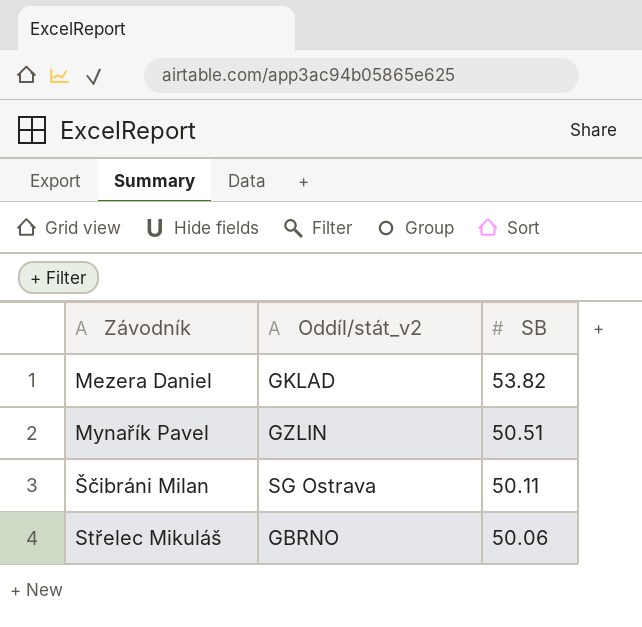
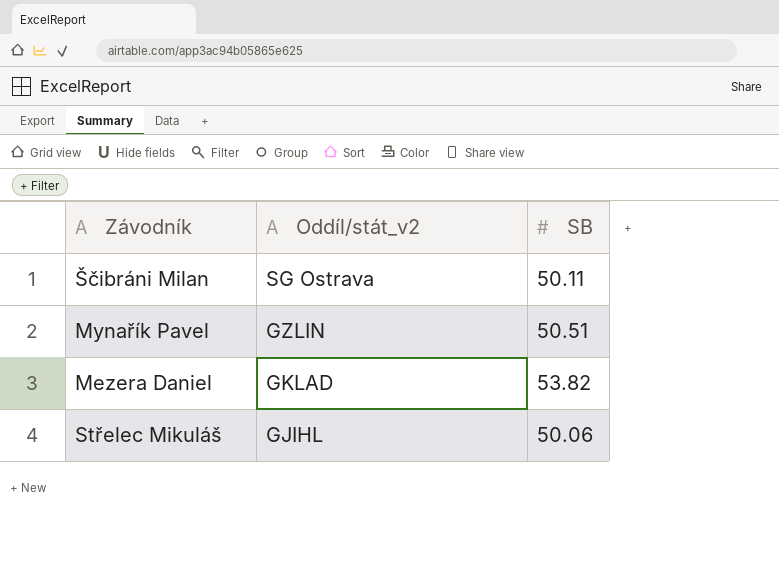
row order: Závodník ascending -> Oddíl/stát_v2 descending
Střelec Mikuláš | Oddíl/stát_v2: GBRNO -> GJIHL

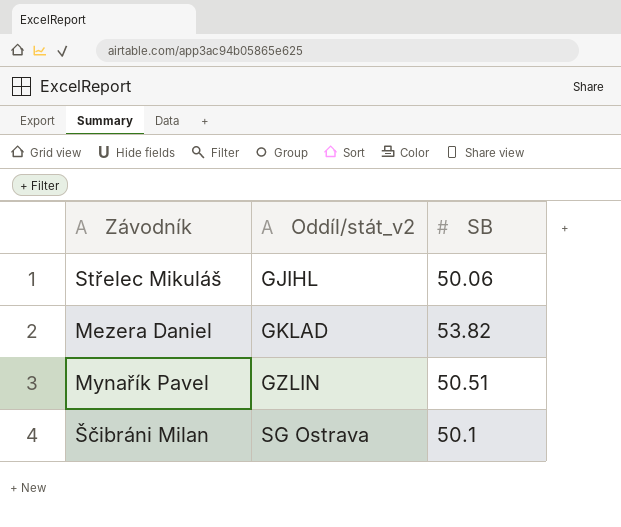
row order: Oddíl/stát_v2 descending -> Oddíl/stát_v2 ascending
Ščibráni Milan | SB: 50.11 -> 50.1

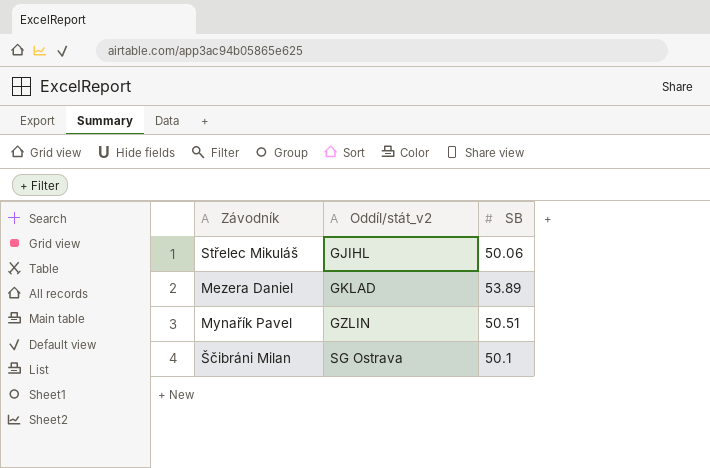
Mezera Daniel | SB: 53.82 -> 53.89

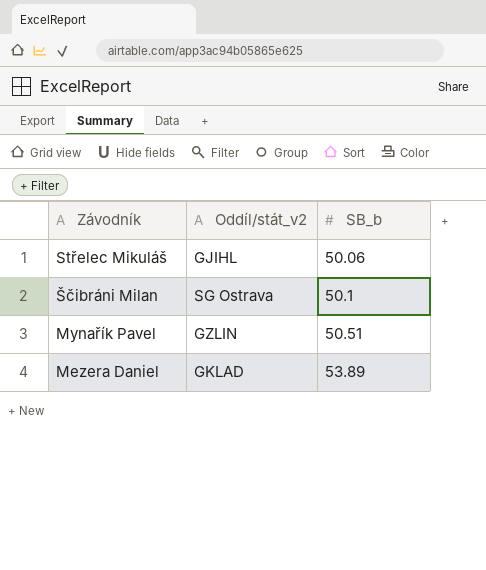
row order: Oddíl/stát_v2 ascending -> Závodník descending
column name: SB -> SB_b

